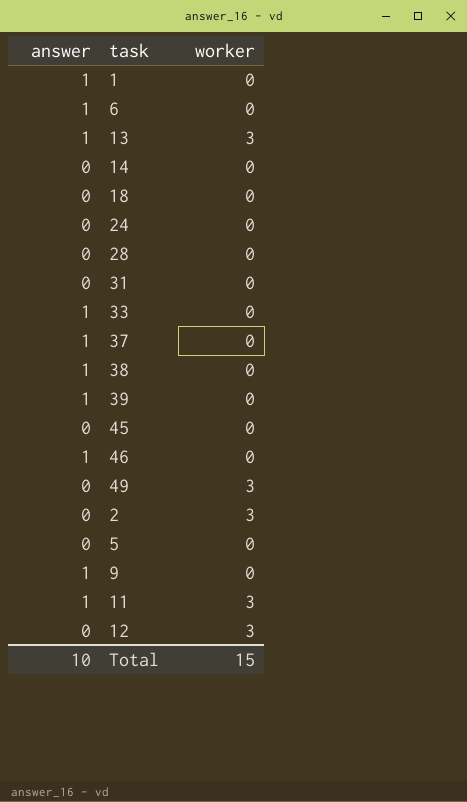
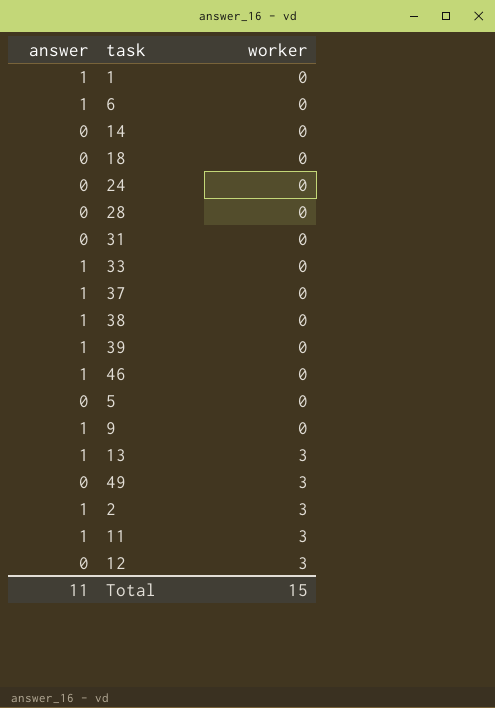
row order: none -> worker ascending
row 45: 0 | 0 -> none
2 | answer: 0 -> 1
Total | answer: 10 -> 11

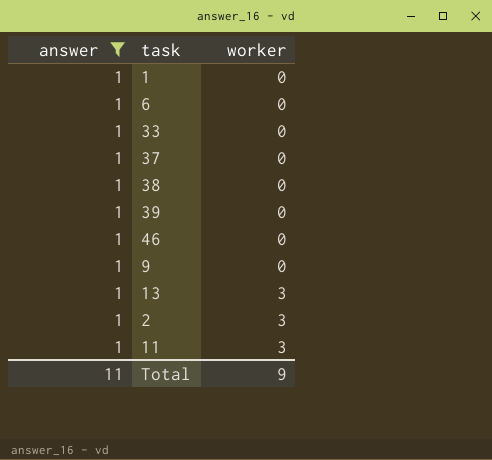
filter: none -> answer = 1
Total | worker: 15 -> 9

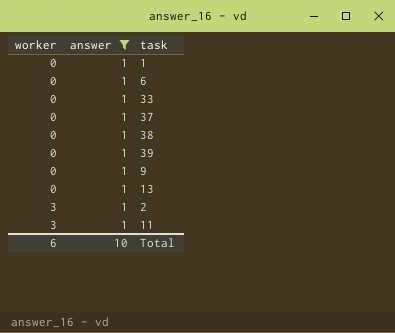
column worker | position: 3 -> 1
row 46: 1 | 0 -> none
13 | worker: 3 -> 0
Total | worker: 9 -> 6
Total | answer: 11 -> 10

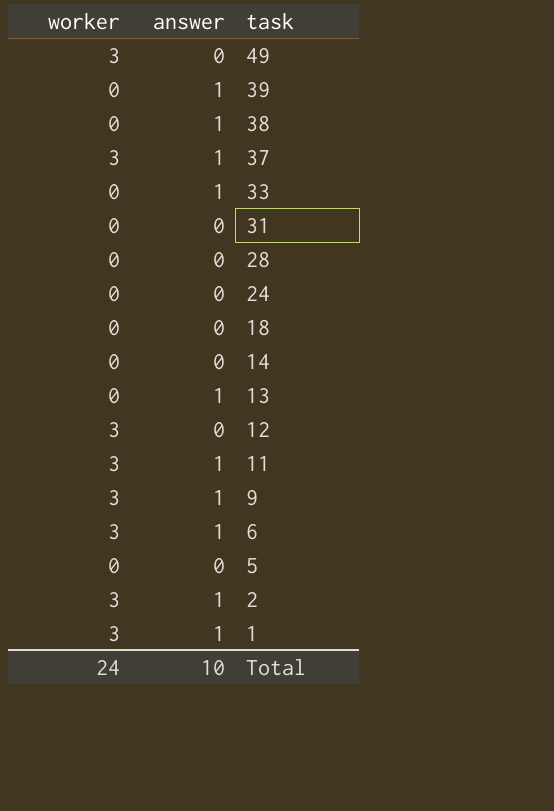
filter: answer = 1 -> none
row order: worker ascending -> task descending
37 | worker: 0 -> 3
9 | worker: 0 -> 3
6 | worker: 0 -> 3
1 | worker: 0 -> 3
Total | worker: 6 -> 24

